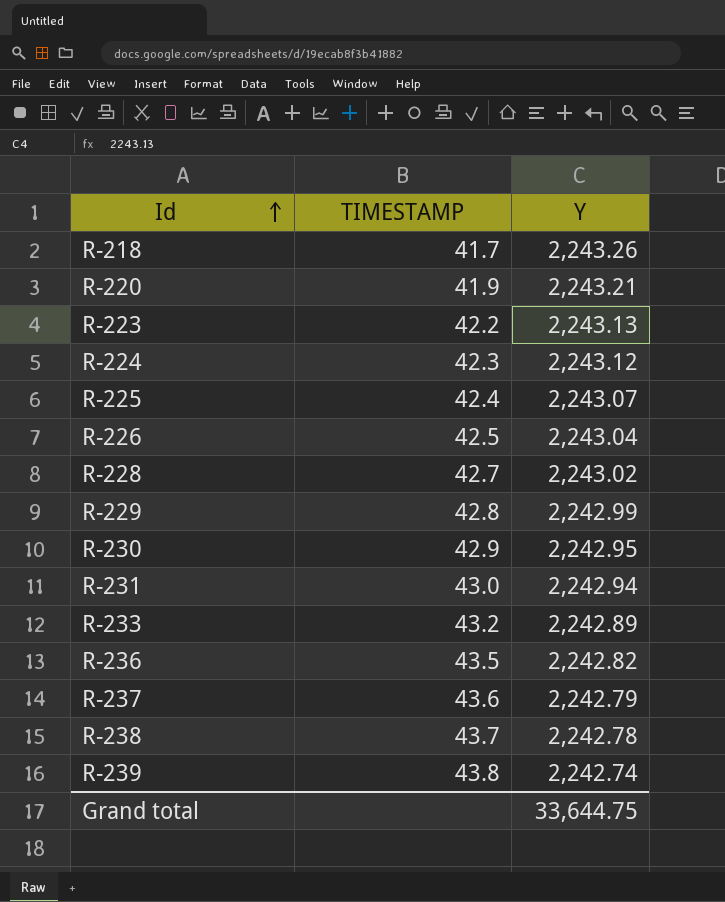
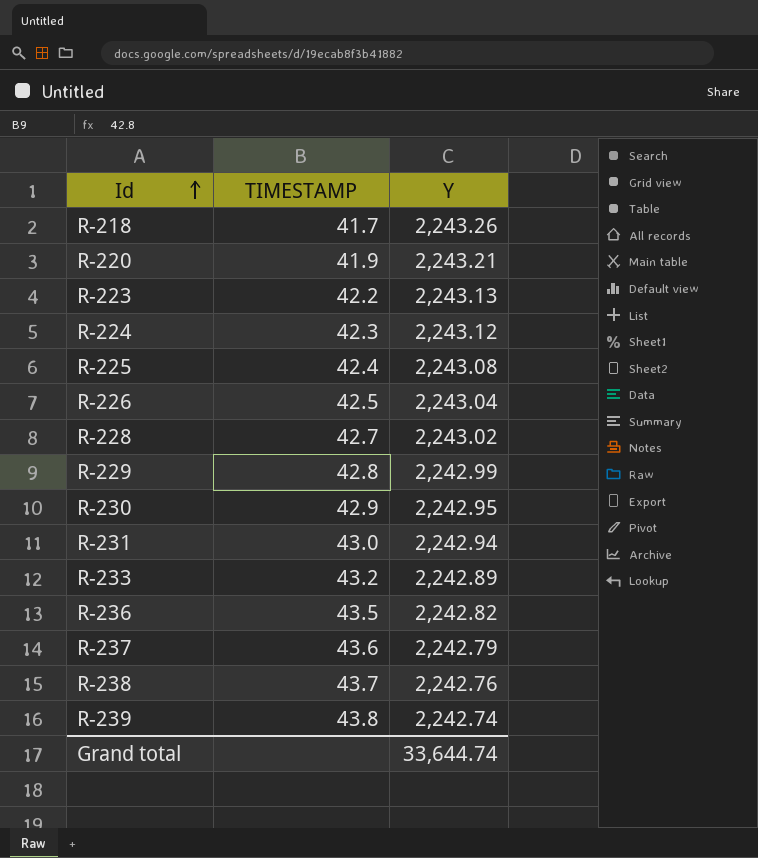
R-225 | Y: 2,243.07 -> 2,243.08
R-238 | Y: 2,242.78 -> 2,242.76
Grand total | Y: 33,644.75 -> 33,644.74

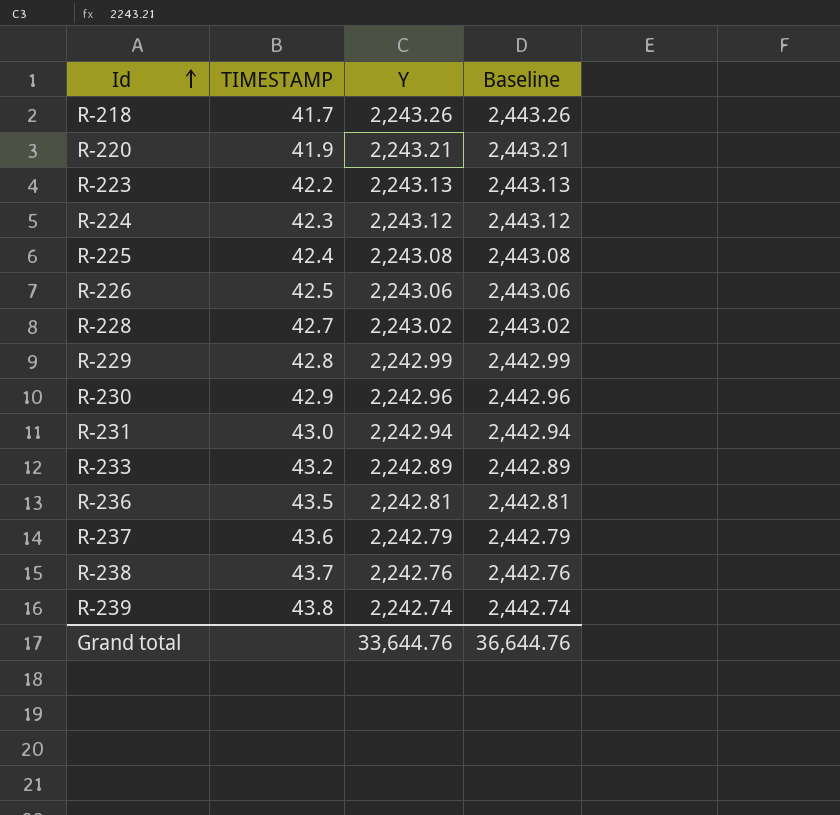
column Baseline | formula: none -> [Y] + 200
R-226 | Y: 2,243.04 -> 2,243.06
R-230 | Y: 2,242.95 -> 2,242.96
R-236 | Y: 2,242.82 -> 2,242.81
Grand total | Y: 33,644.74 -> 33,644.76

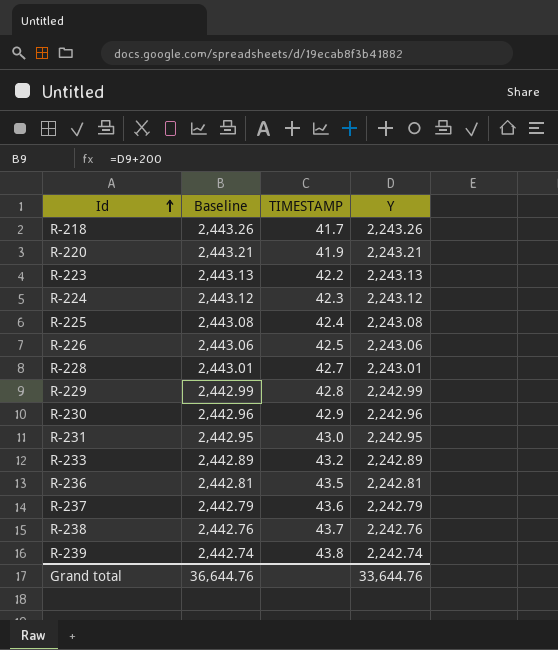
column Baseline | position: 4 -> 2
R-228 | Baseline: 2,443.02 -> 2,443.01
R-228 | Y: 2,243.02 -> 2,243.01
R-231 | Baseline: 2,442.94 -> 2,442.95
R-231 | Y: 2,242.94 -> 2,242.95

